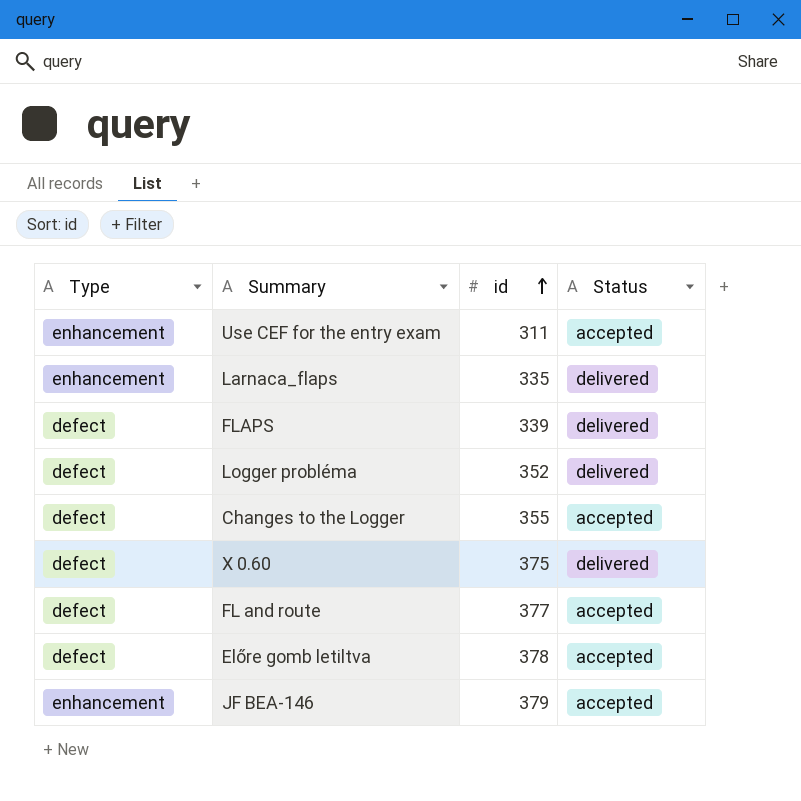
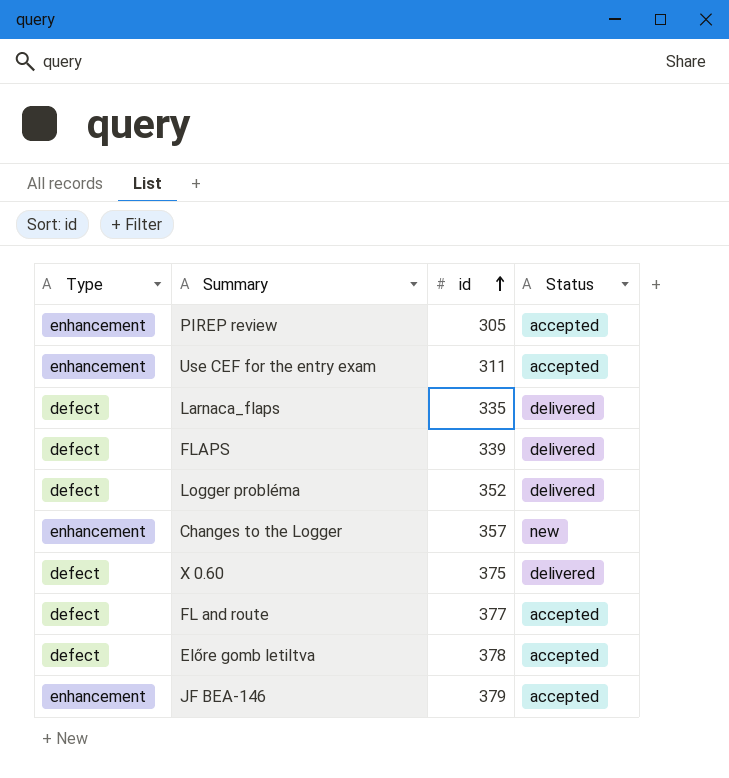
row PIREP review: none -> enhancement | 305 | accepted
Larnaca_flaps | Type: enhancement -> defect
Changes to the Logger | Type: defect -> enhancement
Changes to the Logger | id: 355 -> 357
Changes to the Logger | Status: accepted -> new

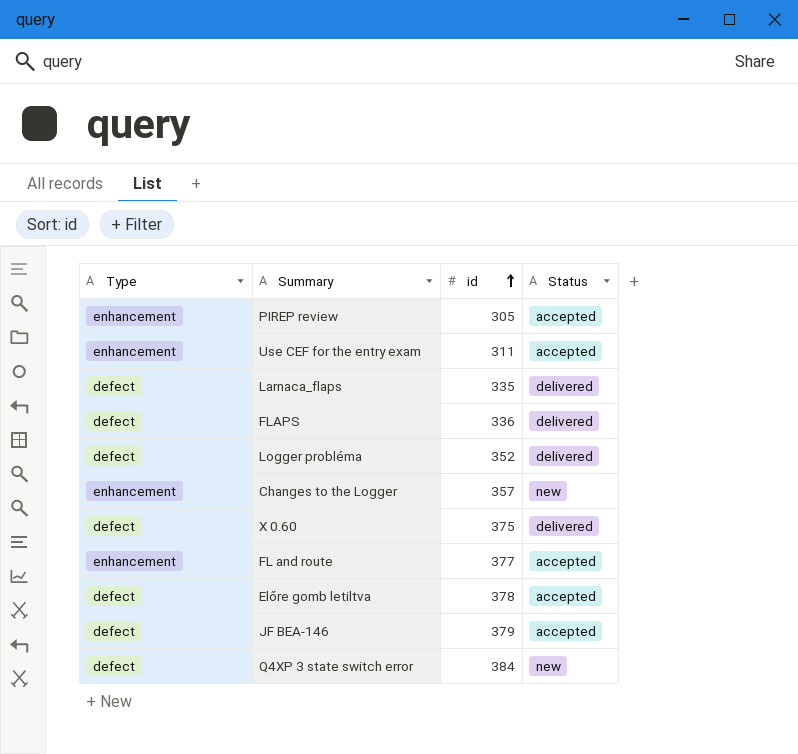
FLAPS | id: 339 -> 336
FL and route | Type: defect -> enhancement
JF BEA-146 | Type: enhancement -> defect
row Q4XP 3 state switch error: none -> defect | 384 | new

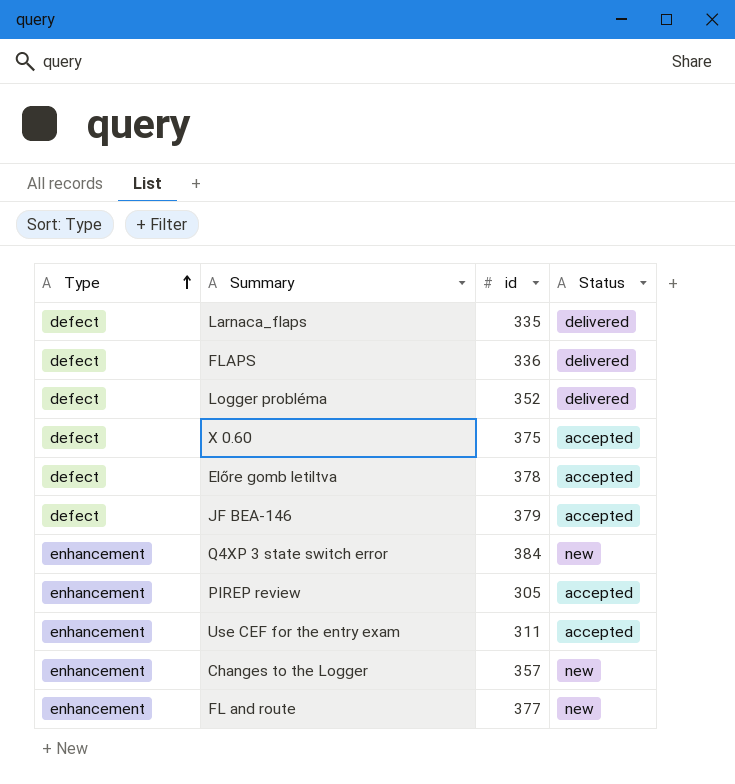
row order: id ascending -> Type ascending
X 0.60 | Status: delivered -> accepted
Q4XP 3 state switch error | Type: defect -> enhancement
FL and route | Status: accepted -> new

